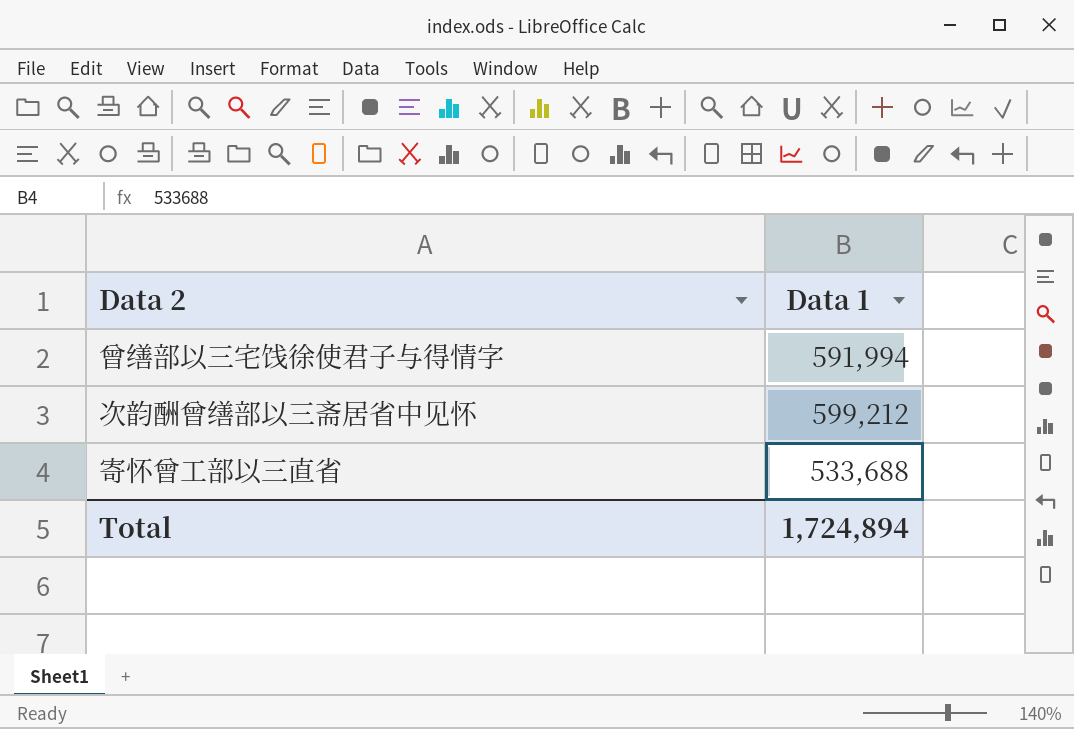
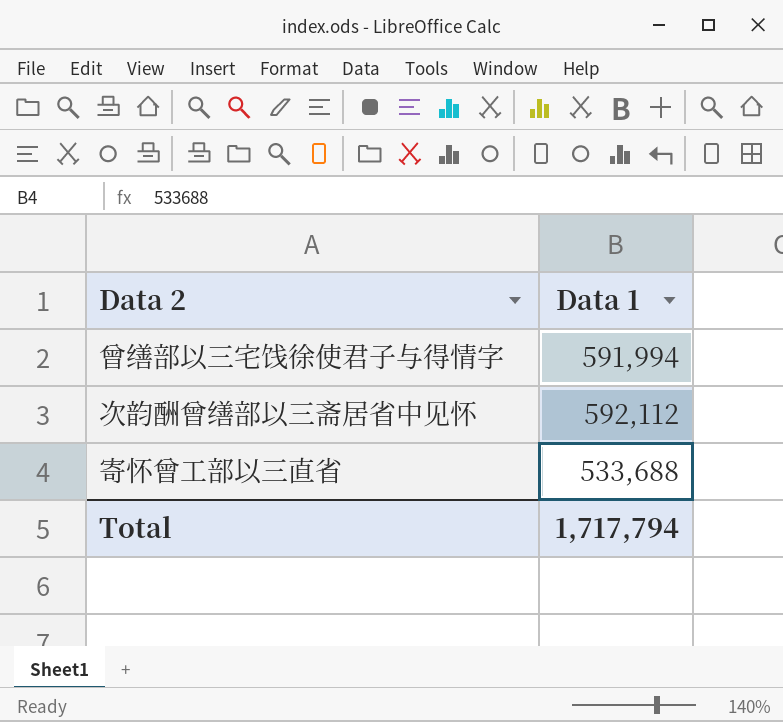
次韵酬曾缮部以三斋居省中见怀 | Data 1: 599,212 -> 592,112
Total | Data 1: 1,724,894 -> 1,717,794

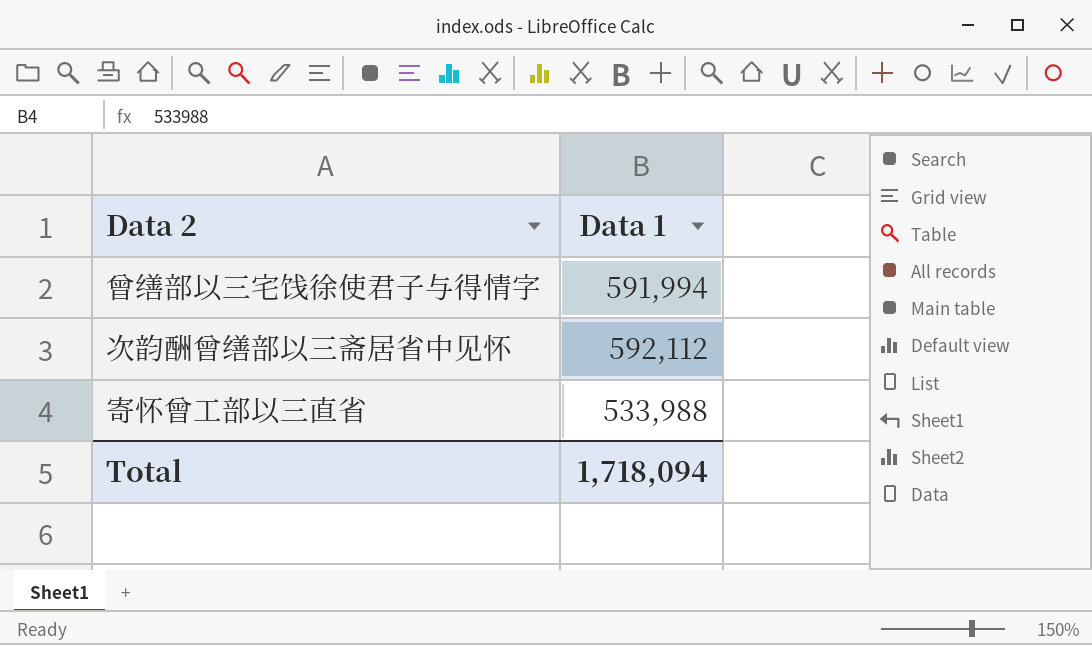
寄怀曾工部以三直省 | Data 1: 533,688 -> 533,988
Total | Data 1: 1,717,794 -> 1,718,094

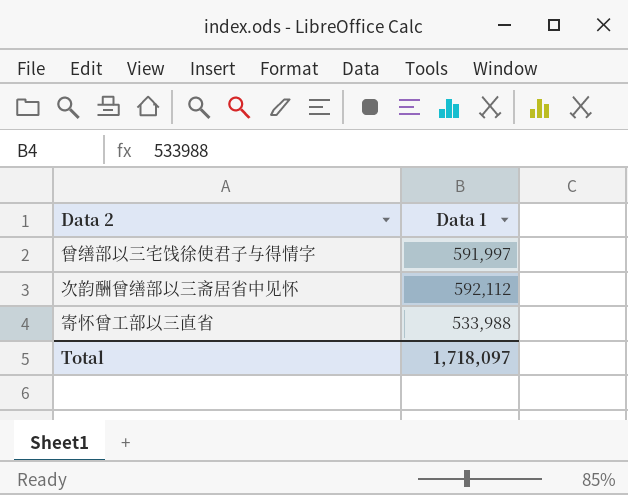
曾缮部以三宅饯徐使君子与得情字 | Data 1: 591,994 -> 591,997
Total | Data 1: 1,718,094 -> 1,718,097

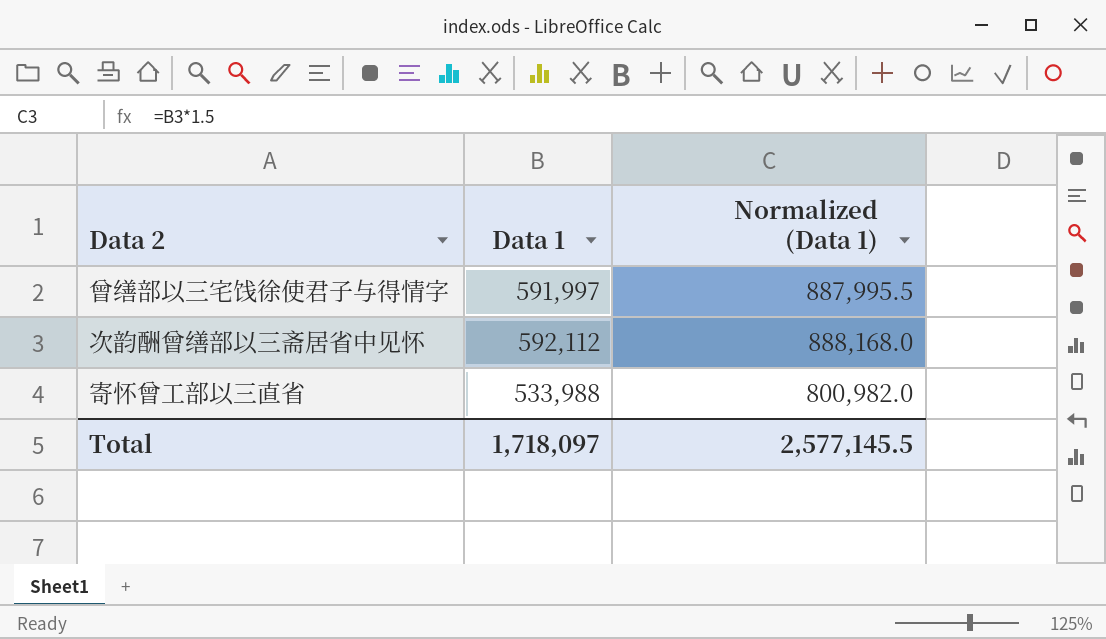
column Normalized (Data 1) | formula: none -> [Data 1] * 1.5

